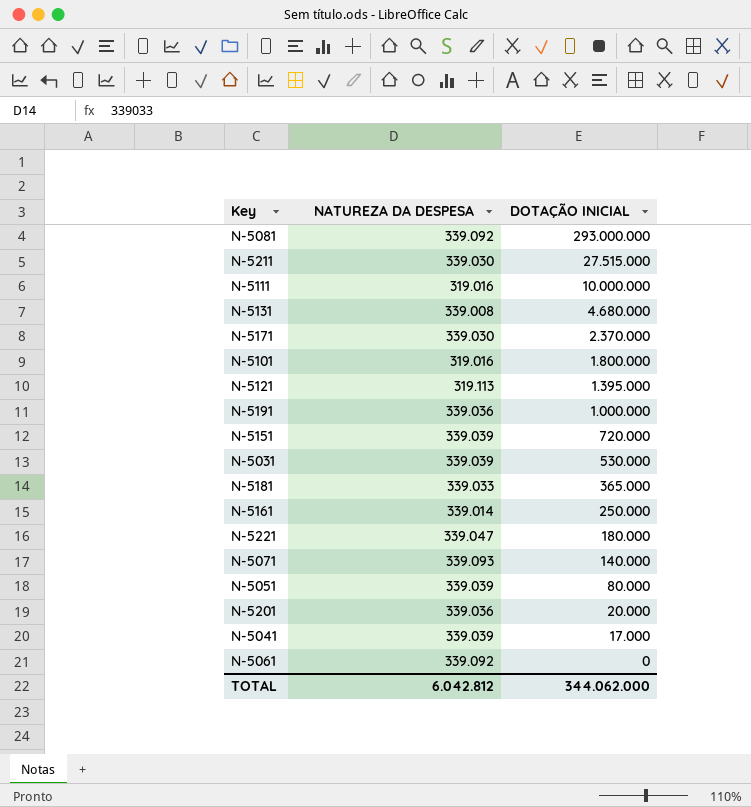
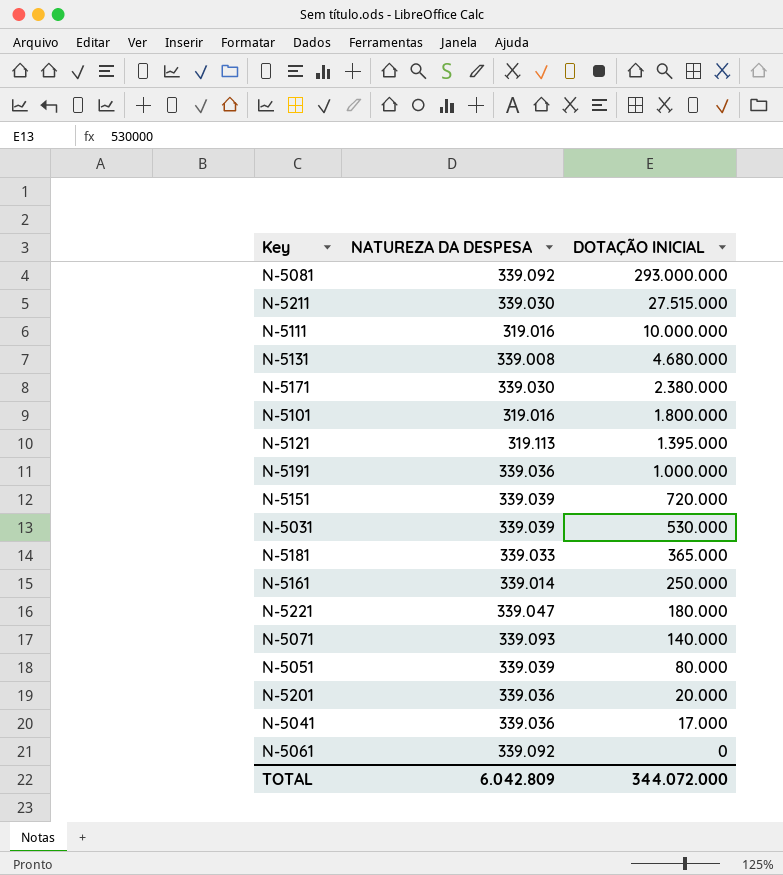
N-5171 | DOTAÇÃO INICIAL: 2.370.000 -> 2.380.000
N-5041 | NATUREZA DA DESPESA: 339.039 -> 339.036
TOTAL | NATUREZA DA DESPESA: 6.042.812 -> 6.042.809
TOTAL | DOTAÇÃO INICIAL: 344.062.000 -> 344.072.000

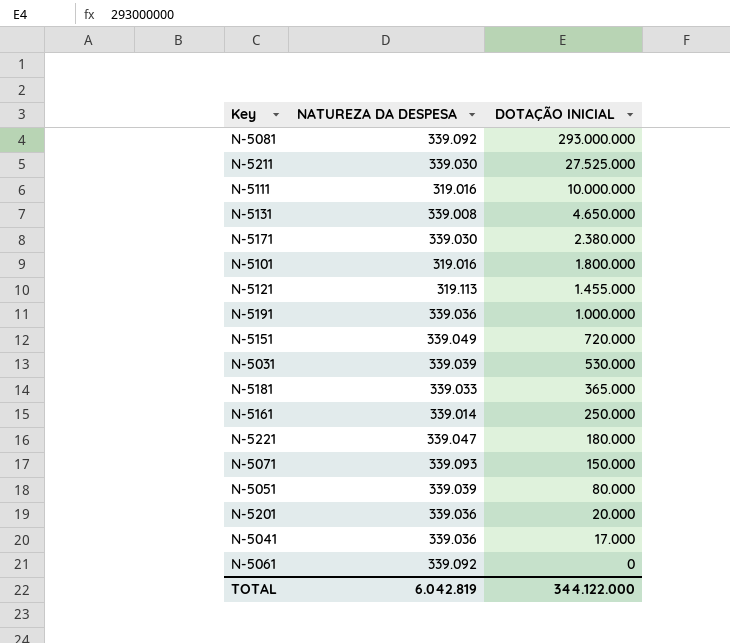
N-5211 | DOTAÇÃO INICIAL: 27.515.000 -> 27.525.000
N-5131 | DOTAÇÃO INICIAL: 4.680.000 -> 4.650.000
N-5121 | DOTAÇÃO INICIAL: 1.395.000 -> 1.455.000
N-5151 | NATUREZA DA DESPESA: 339.039 -> 339.049
N-5071 | DOTAÇÃO INICIAL: 140.000 -> 150.000
TOTAL | NATUREZA DA DESPESA: 6.042.809 -> 6.042.819
TOTAL | DOTAÇÃO INICIAL: 344.072.000 -> 344.122.000

